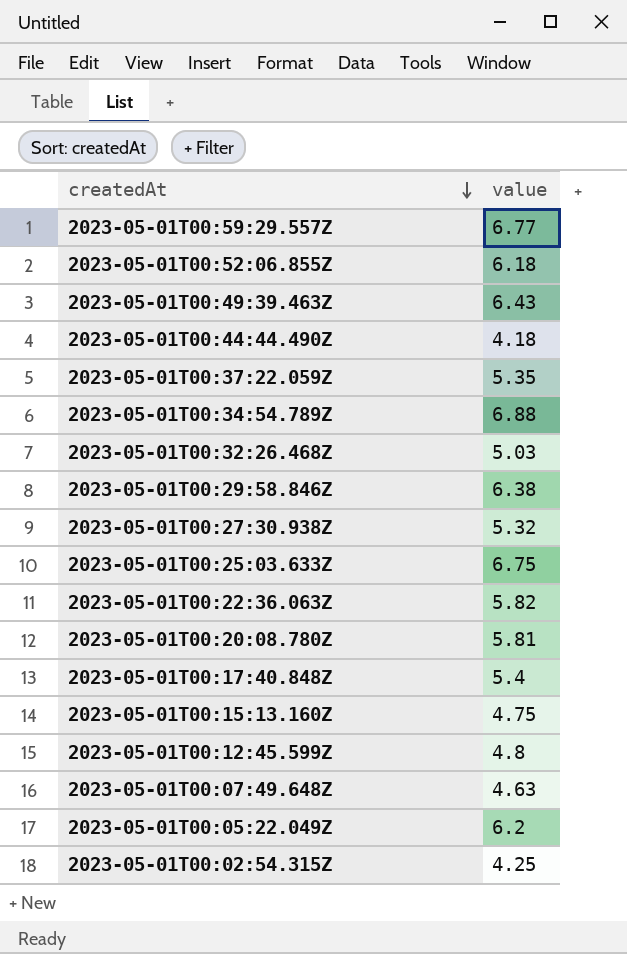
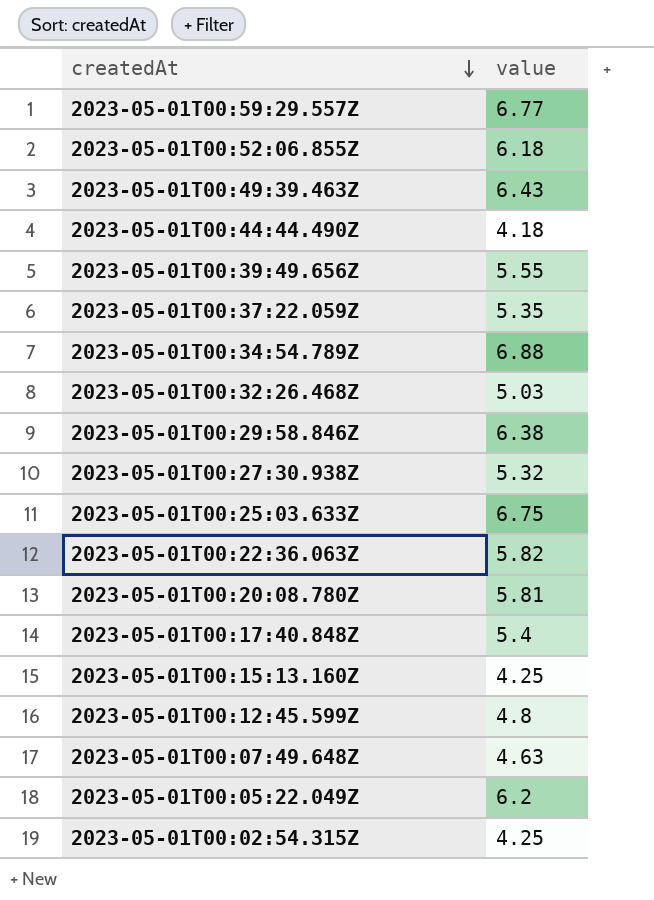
row 2023-05-01T00:39:49.656Z: none -> 5.55
2023-05-01T00:15:13.160Z | value: 4.75 -> 4.25

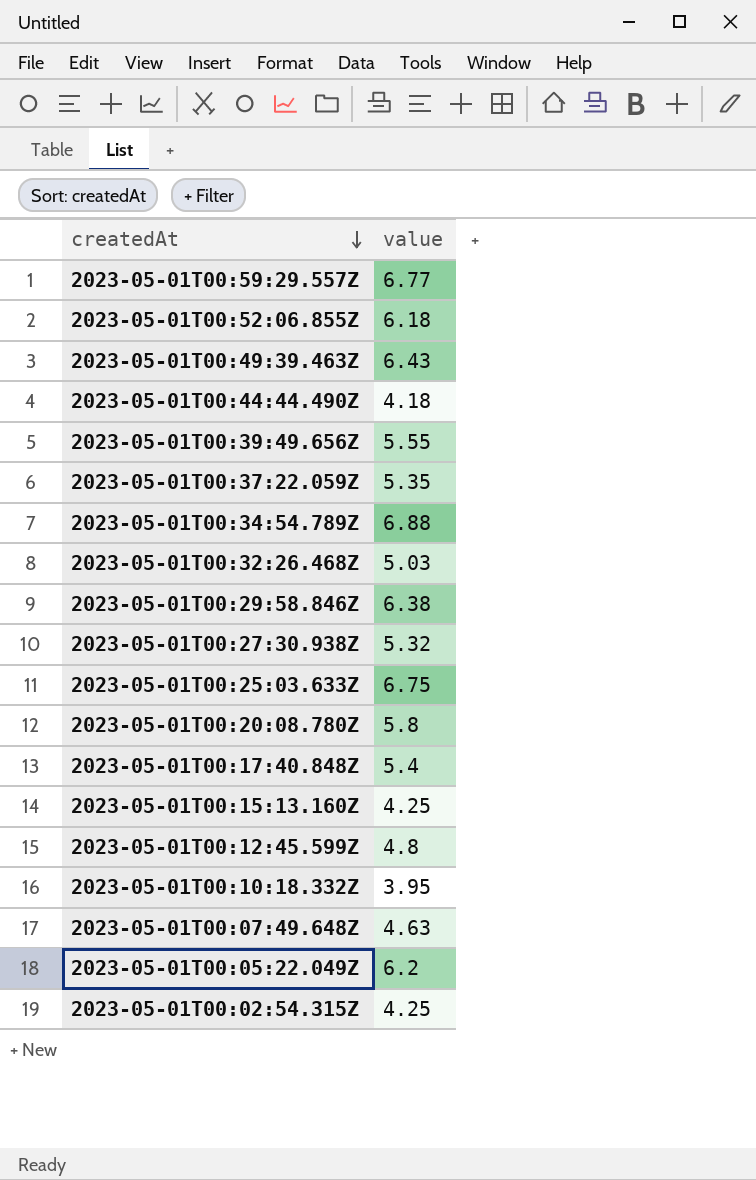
row 2023-05-01T00:22:36.063Z: 5.82 -> none
2023-05-01T00:20:08.780Z | value: 5.81 -> 5.8
row 2023-05-01T00:10:18.332Z: none -> 3.95

